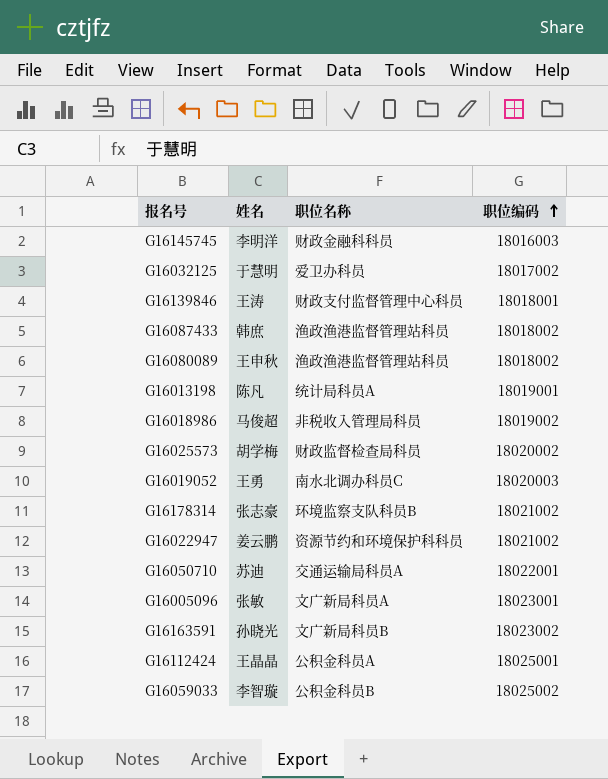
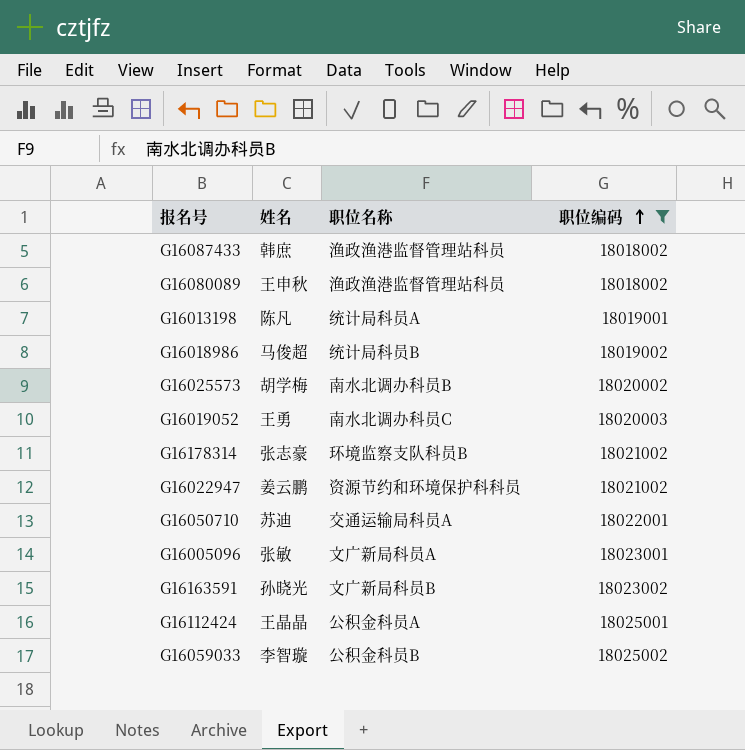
filter: none -> 职位编码 >= 18018002
G16018986 | 职位名称: 非税收入管理局科员 -> 统计局科员B
G16025573 | 职位名称: 财政监督检查局科员 -> 南水北调办科员B

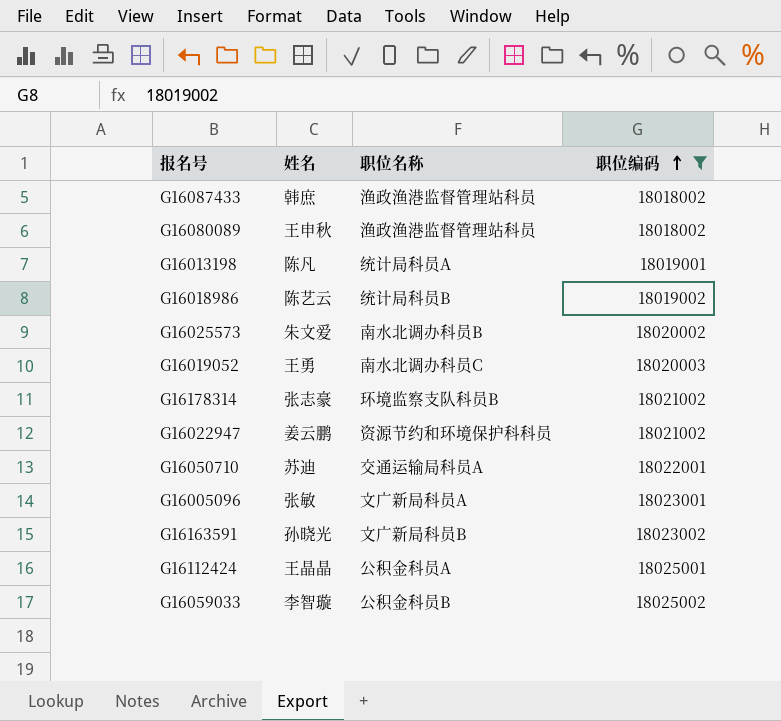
G16018986 | 姓名: 马俊超 -> 陈艺云
G16025573 | 姓名: 胡学梅 -> 朱文爱

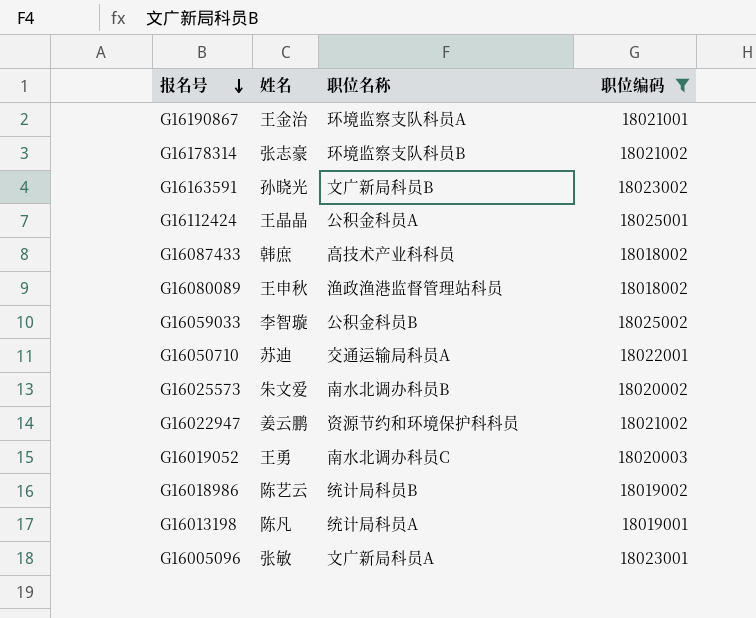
row order: 职位编码 ascending -> 报名号 descending
row G16190867: none -> 王金治 | 环境监察支队科员A | 18021001
G16087433 | 职位名称: 渔政渔港监督管理站科员 -> 高技术产业科科员

